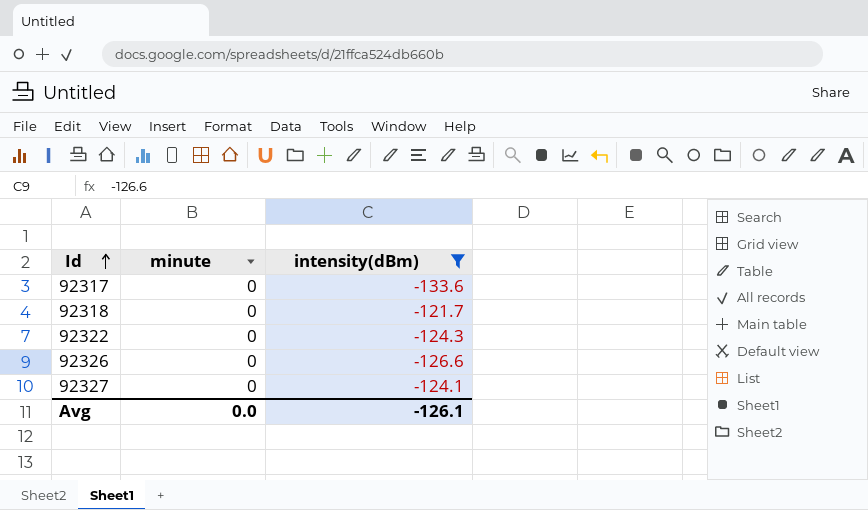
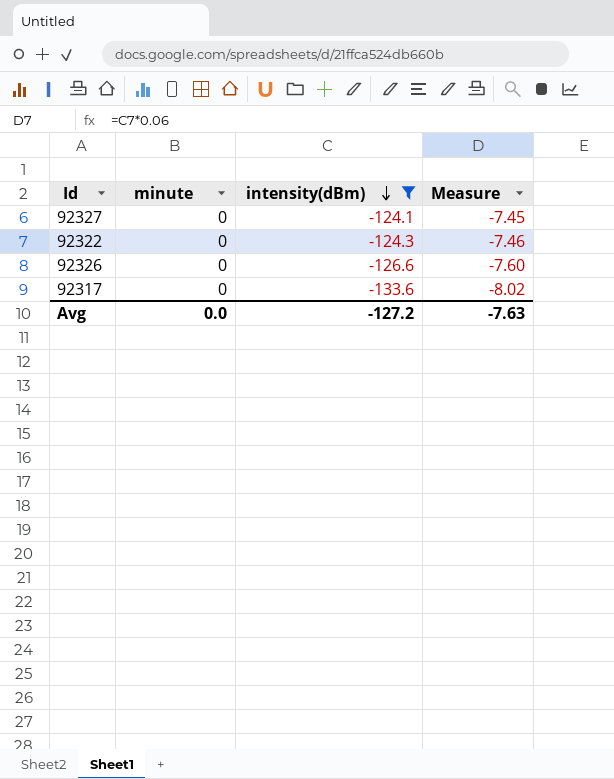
row order: Id ascending -> intensity(dBm) descending
column Measure | formula: none -> [intensity(dBm)] * 0.06
row 92318: 0 | -121.7 -> none
Avg | intensity(dBm): -126.1 -> -127.2

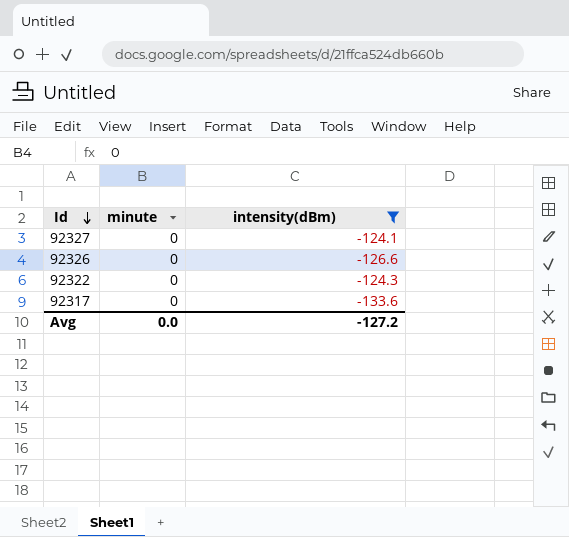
row order: intensity(dBm) descending -> Id descending
column Measure | formula: [intensity(dBm)] * 0.06 -> none

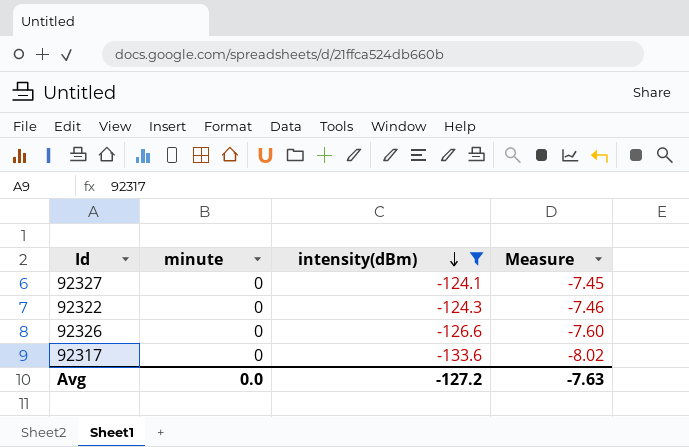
row order: Id descending -> intensity(dBm) descending
column Measure | formula: none -> [intensity(dBm)] * 0.06

